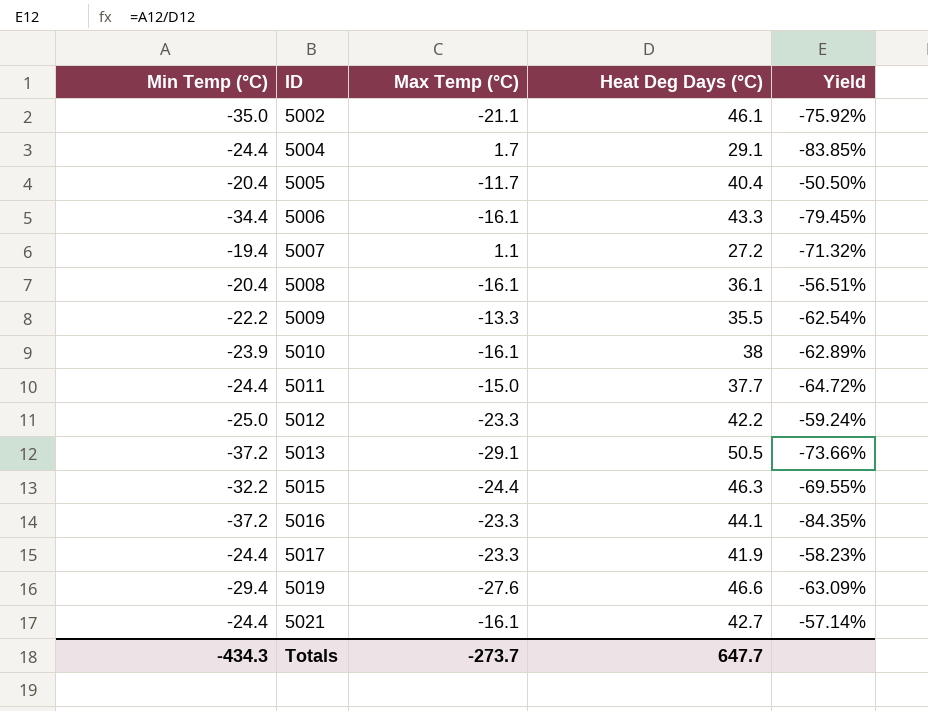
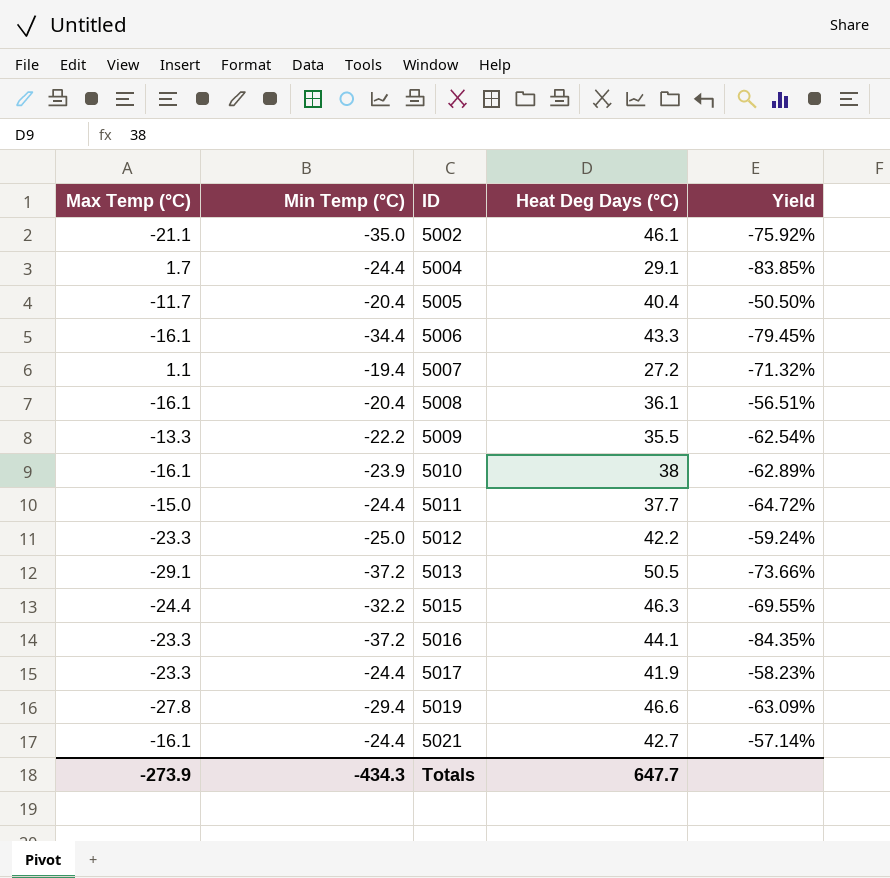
column Max Temp (°C) | position: 3 -> 1
5019 | Max Temp (°C): -27.6 -> -27.8
Totals | Max Temp (°C): -273.7 -> -273.9

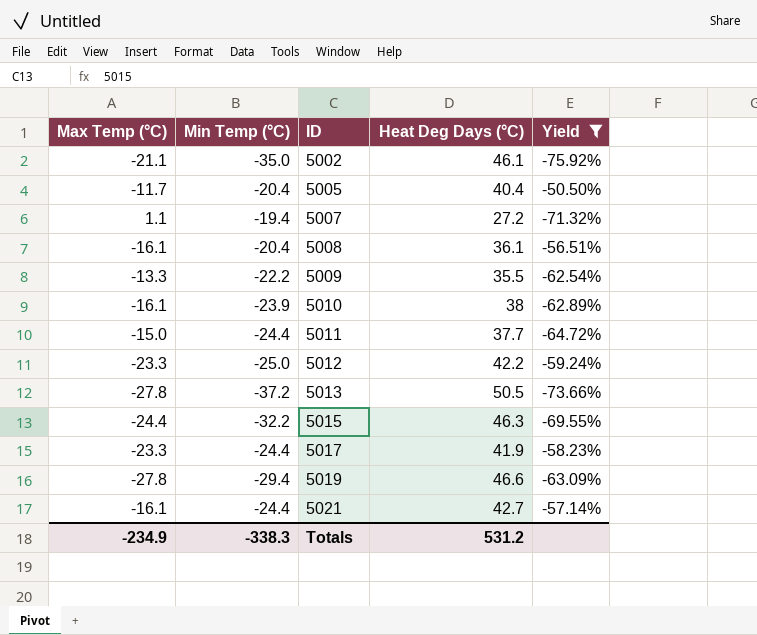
filter: none -> Yield >= -75.92%
5013 | Max Temp (°C): -29.1 -> -27.8
Totals | Max Temp (°C): -273.9 -> -234.9
Totals | Min Temp (°C): -434.3 -> -338.3
Totals | Heat Deg Days (°C): 647.7 -> 531.2

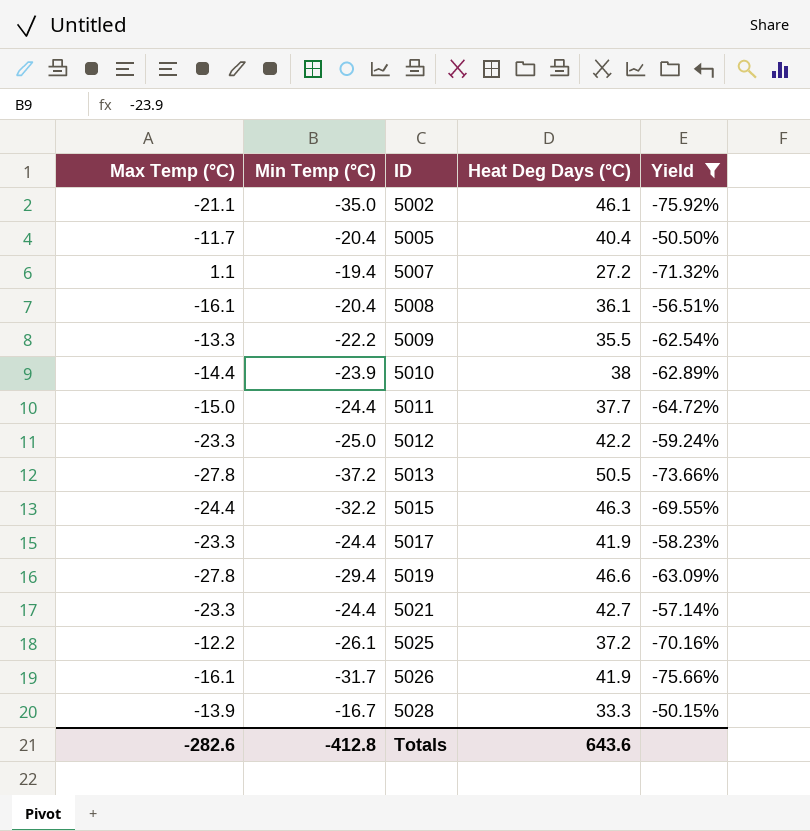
5010 | Max Temp (°C): -16.1 -> -14.4
5021 | Max Temp (°C): -16.1 -> -23.3
row 5025: none -> -12.2 | -26.1 | 37.2 | -70.16%
row 5026: none -> -16.1 | -31.7 | 41.9 | -75.66%
row 5028: none -> -13.9 | -16.7 | 33.3 | -50.15%
Totals | Max Temp (°C): -234.9 -> -282.6
Totals | Min Temp (°C): -338.3 -> -412.8
Totals | Heat Deg Days (°C): 531.2 -> 643.6

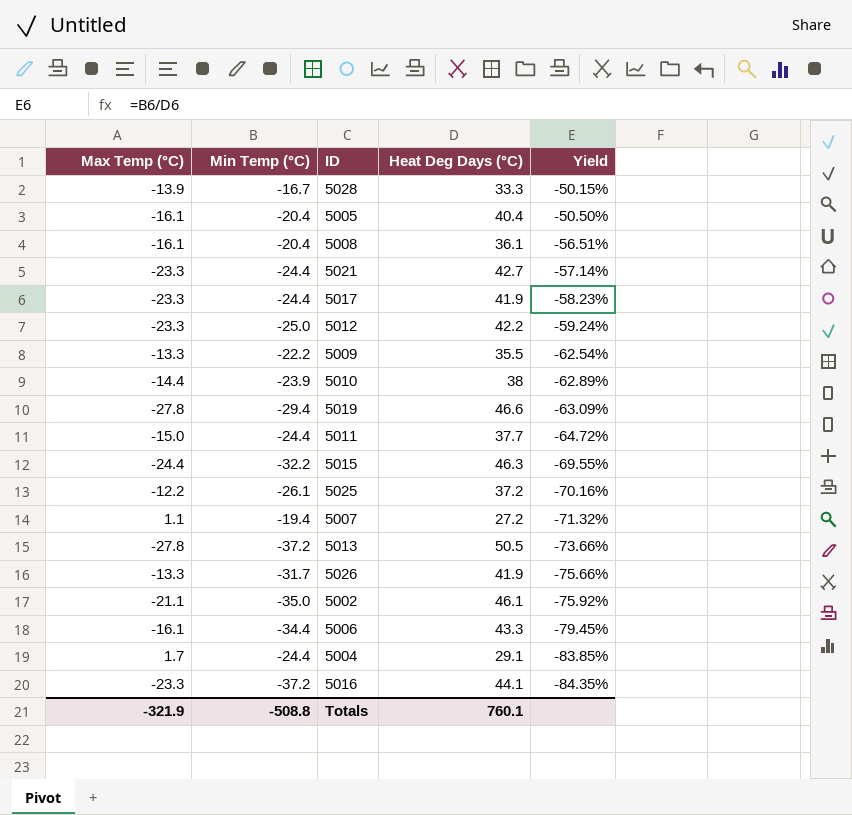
filter: Yield >= -75.92% -> none
row order: ID ascending -> Yield descending
5005 | Max Temp (°C): -11.7 -> -16.1
5026 | Max Temp (°C): -16.1 -> -13.3
Totals | Max Temp (°C): -282.6 -> -321.9
Totals | Min Temp (°C): -412.8 -> -508.8
Totals | Heat Deg Days (°C): 643.6 -> 760.1

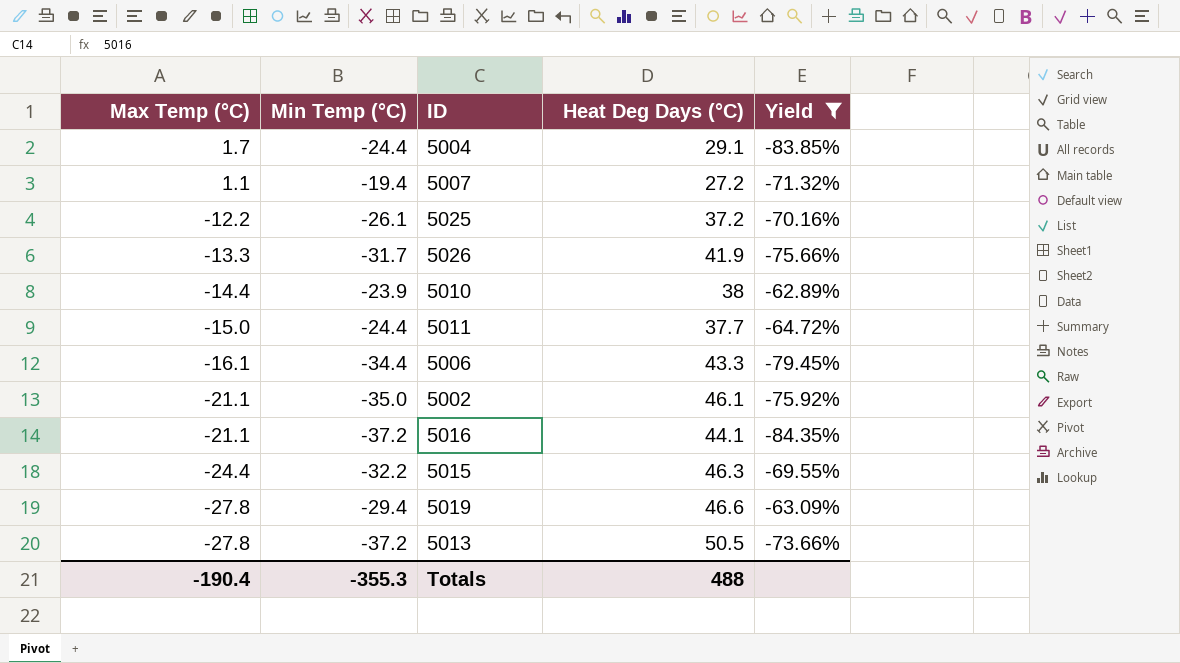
filter: none -> Yield <= -62.89%
row order: Yield descending -> Max Temp (°C) descending
5016 | Max Temp (°C): -23.3 -> -21.1
Totals | Max Temp (°C): -321.9 -> -190.4
Totals | Min Temp (°C): -508.8 -> -355.3
Totals | Heat Deg Days (°C): 760.1 -> 488

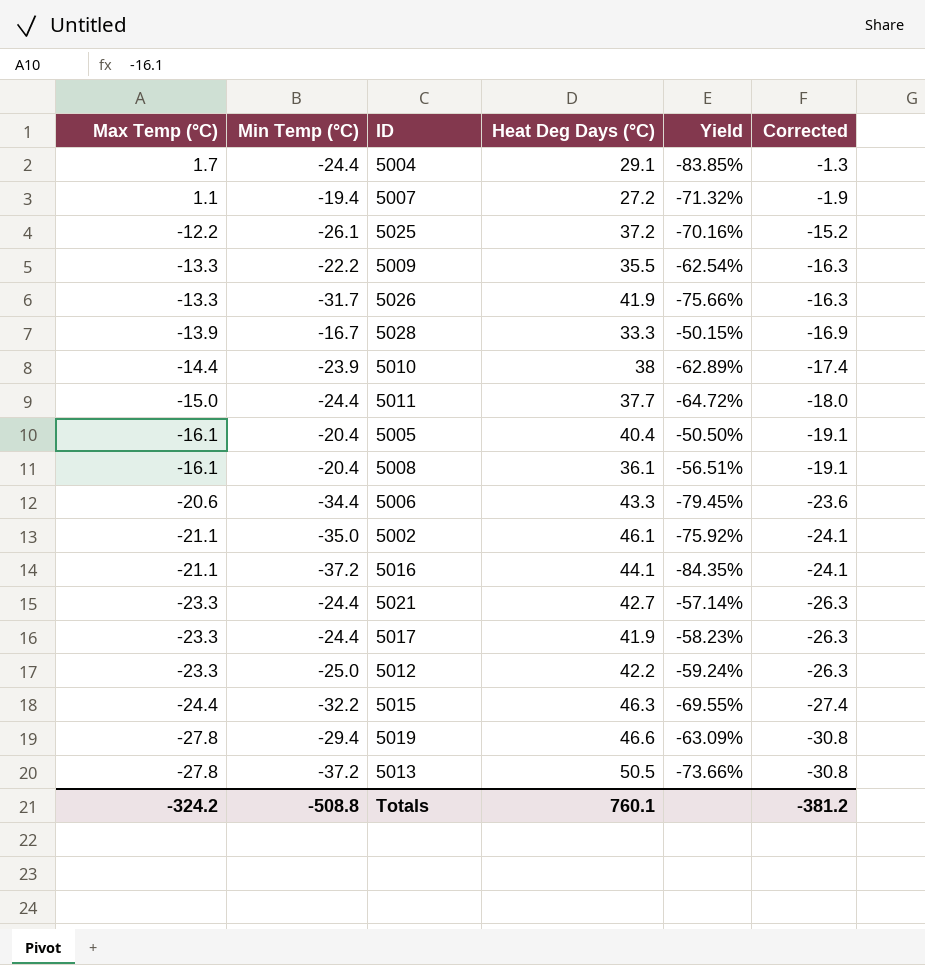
filter: Yield <= -62.89% -> none
column Corrected | formula: none -> [Max Temp (°C)] - 3
5006 | Max Temp (°C): -16.1 -> -20.6
Totals | Max Temp (°C): -190.4 -> -324.2
Totals | Min Temp (°C): -355.3 -> -508.8
Totals | Heat Deg Days (°C): 488 -> 760.1

